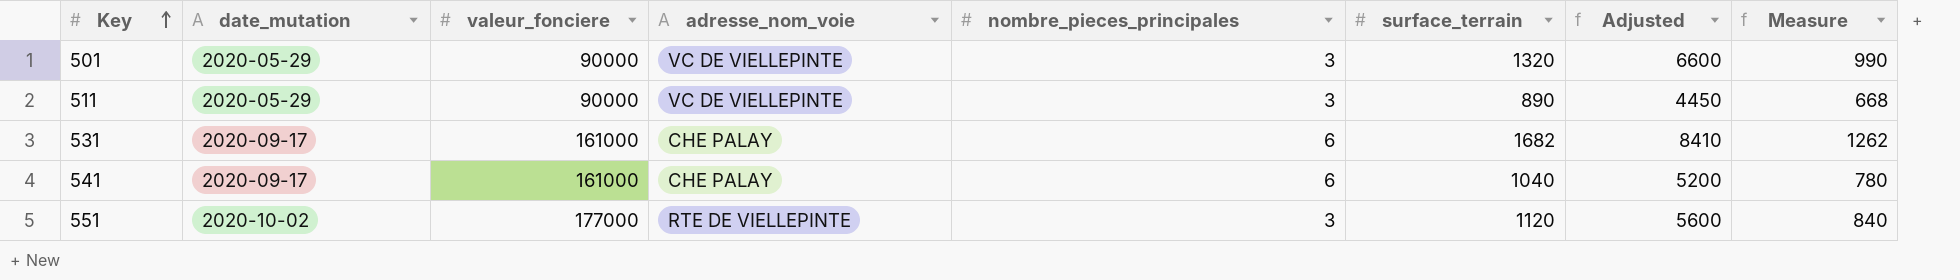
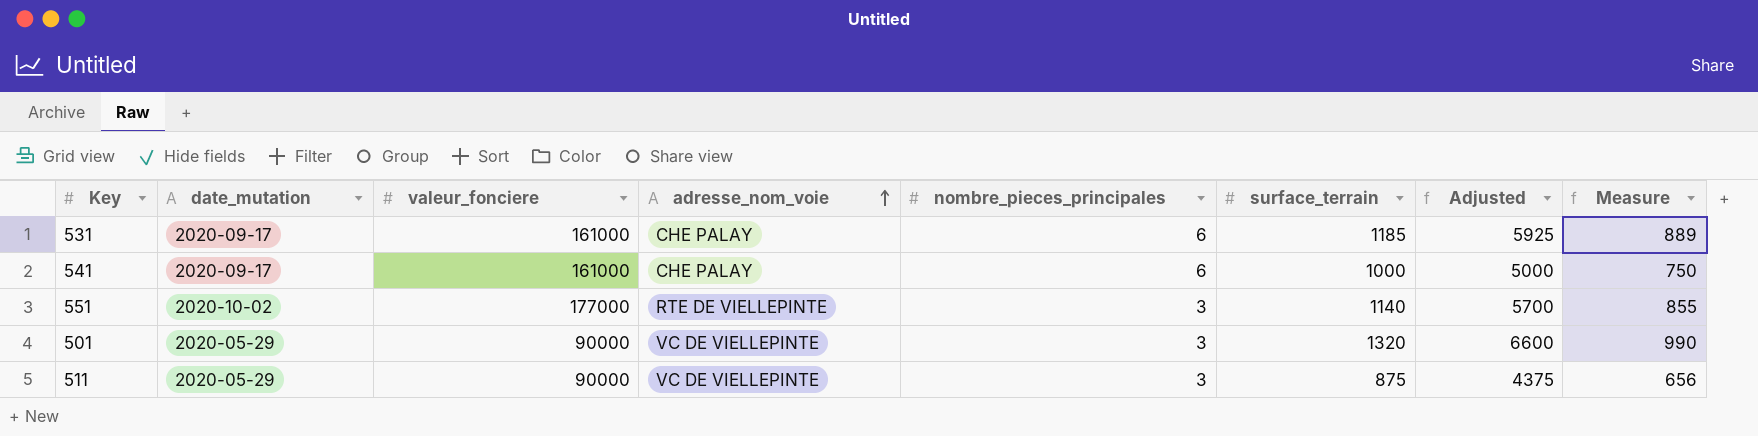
row order: Key ascending -> adresse_nom_voie ascending
531 | surface_terrain: 1682 -> 1185
531 | Adjusted: 8410 -> 5925
531 | Measure: 1262 -> 889
541 | surface_terrain: 1040 -> 1000
541 | Adjusted: 5200 -> 5000
541 | Measure: 780 -> 750
551 | surface_terrain: 1120 -> 1140
551 | Adjusted: 5600 -> 5700
551 | Measure: 840 -> 855
511 | surface_terrain: 890 -> 875
511 | Adjusted: 4450 -> 4375
511 | Measure: 668 -> 656

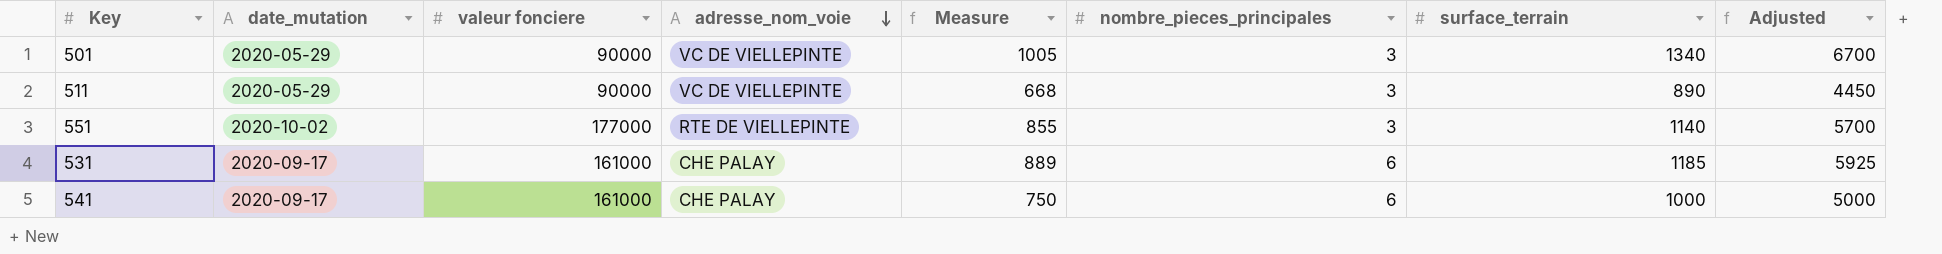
row order: adresse_nom_voie ascending -> adresse_nom_voie descending
column name: valeur_fonciere -> valeur fonciere
column Measure | position: 8 -> 5
501 | Measure: 990 -> 1005
501 | surface_terrain: 1320 -> 1340
501 | Adjusted: 6600 -> 6700
511 | Measure: 656 -> 668
511 | surface_terrain: 875 -> 890
511 | Adjusted: 4375 -> 4450

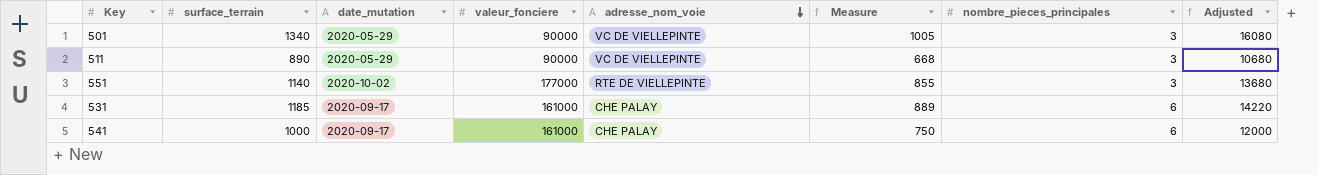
column surface_terrain | position: 7 -> 2
column name: valeur fonciere -> valeur_fonciere
column Adjusted | formula: [surface_terrain] * 5 -> [surface_terrain] * 12

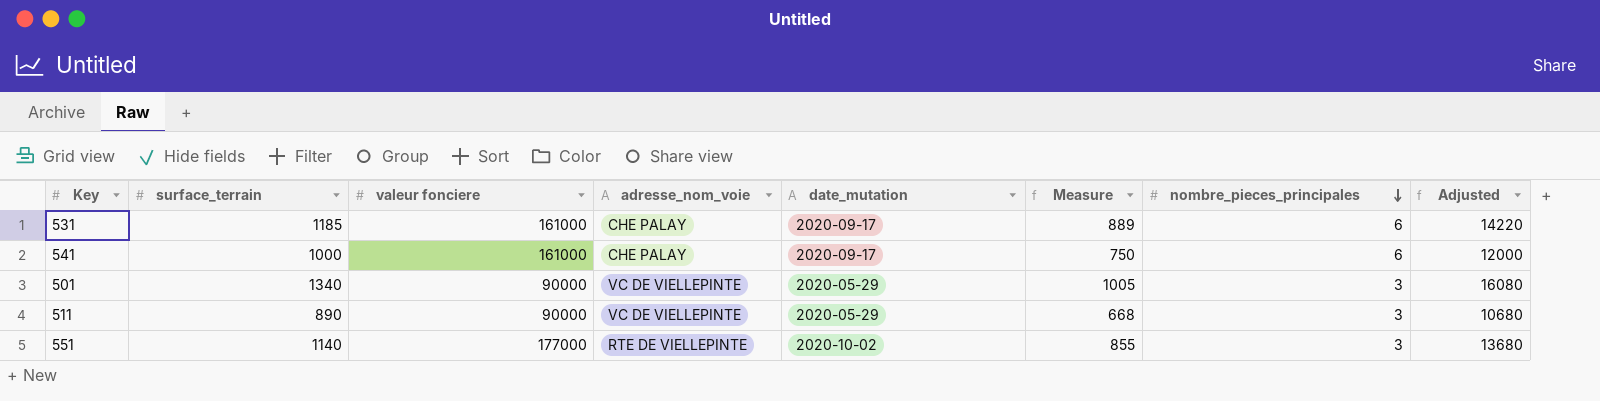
row order: adresse_nom_voie descending -> nombre_pieces_principales descending
column name: valeur_fonciere -> valeur fonciere
column date_mutation | position: 3 -> 5

